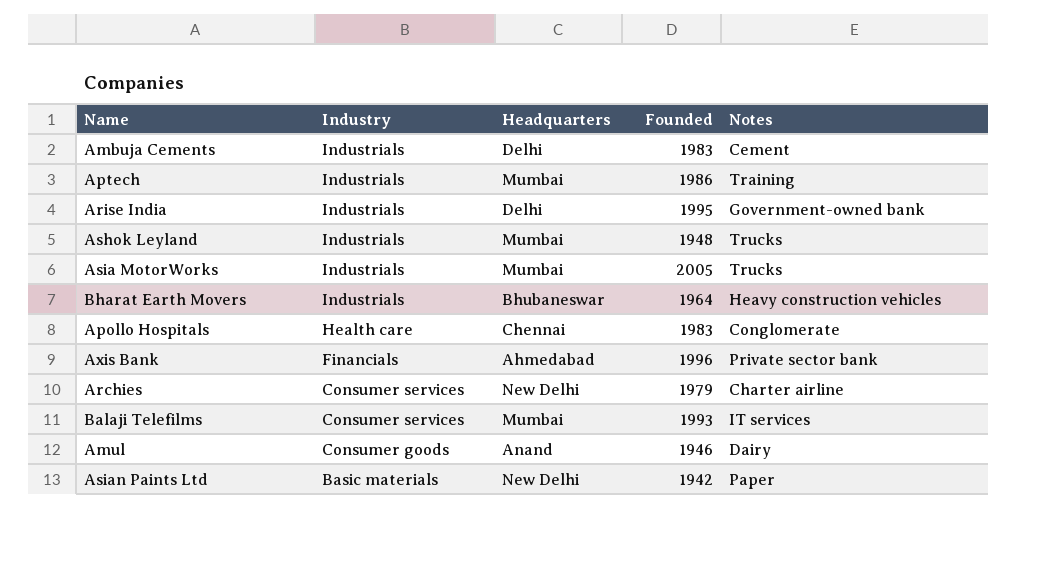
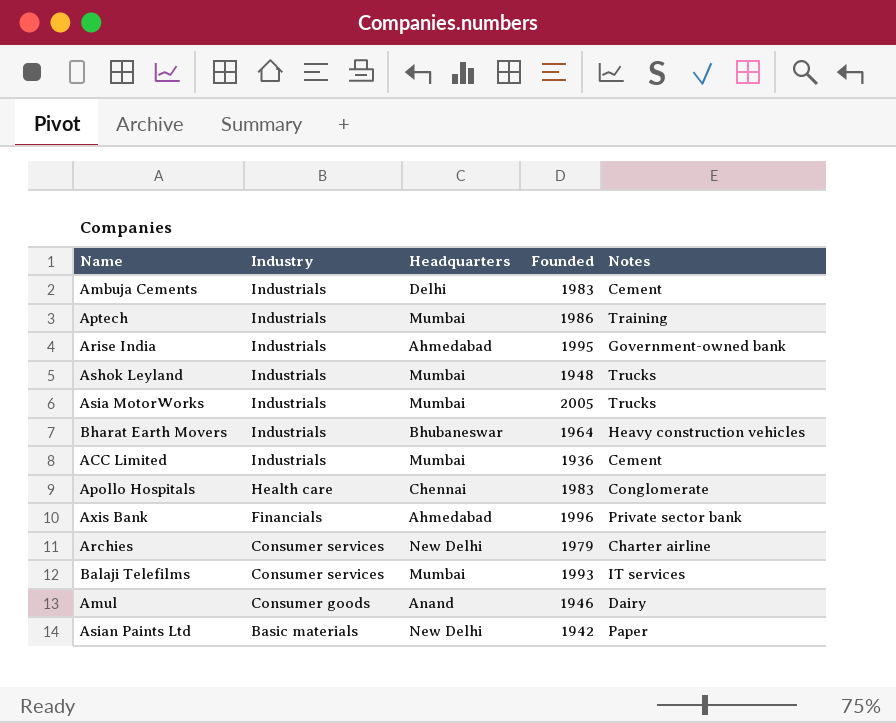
Arise India | Headquarters: Delhi -> Ahmedabad
row ACC Limited: none -> Industrials | Mumbai | 1936 | Cement

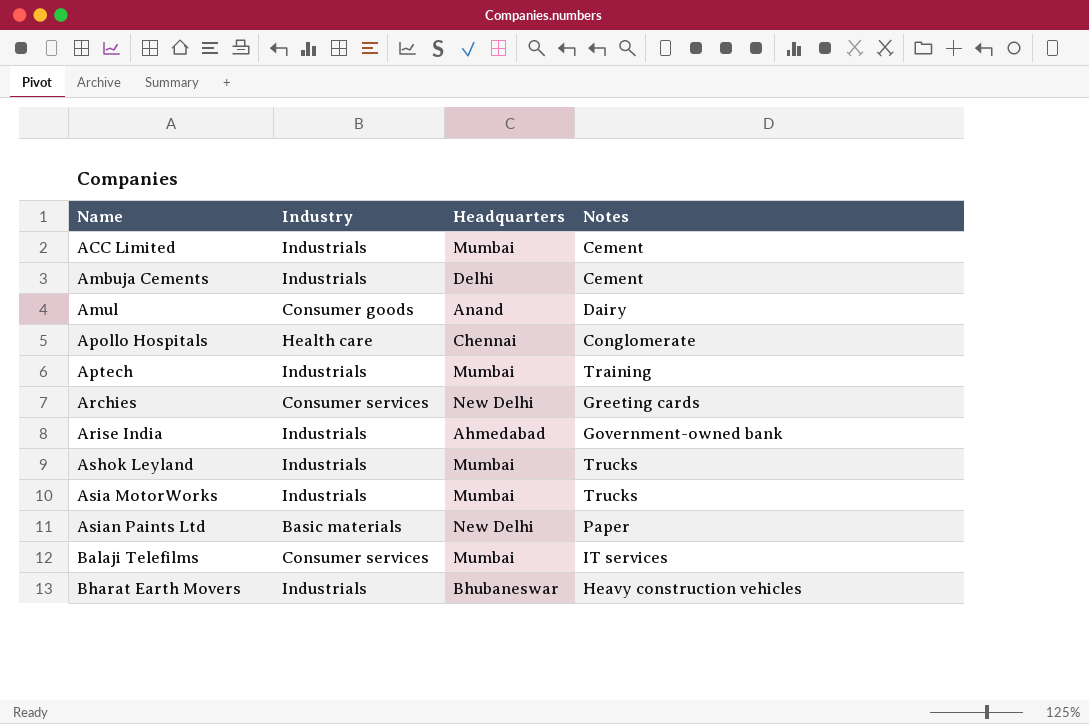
row order: Industry descending -> Name ascending
column Founded | position: 4 -> none
row Axis Bank: Financials | Ahmedabad | 1996 | Private sector bank -> none
Archies | Notes: Charter airline -> Greeting cards

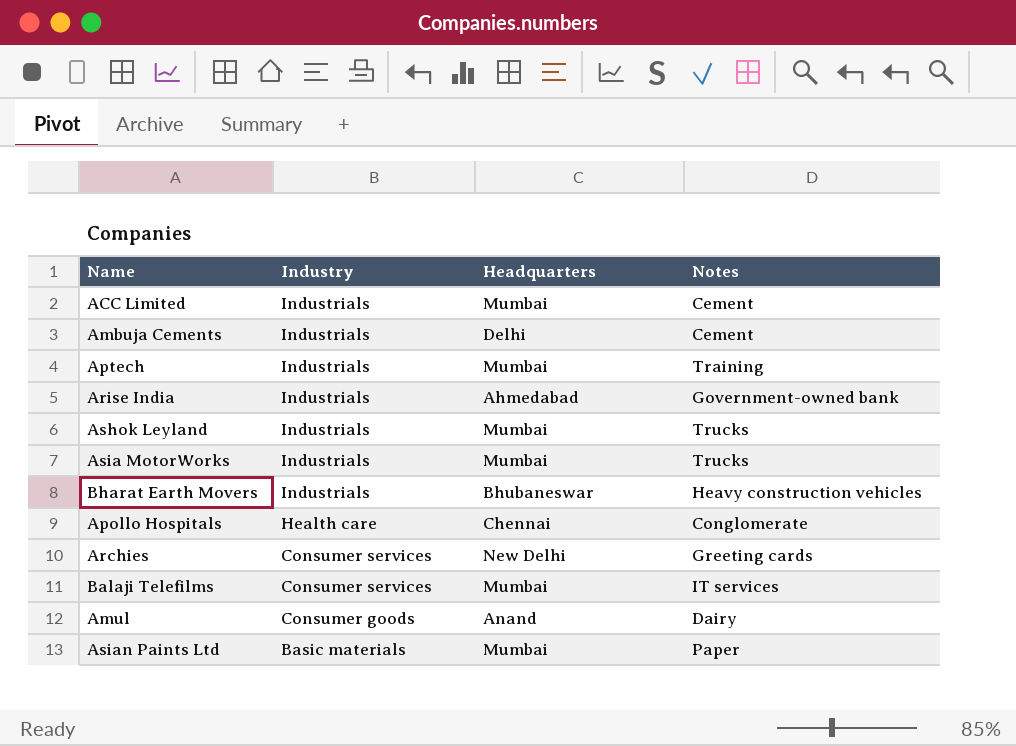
row order: Name ascending -> Industry descending
Asian Paints Ltd | Headquarters: New Delhi -> Mumbai

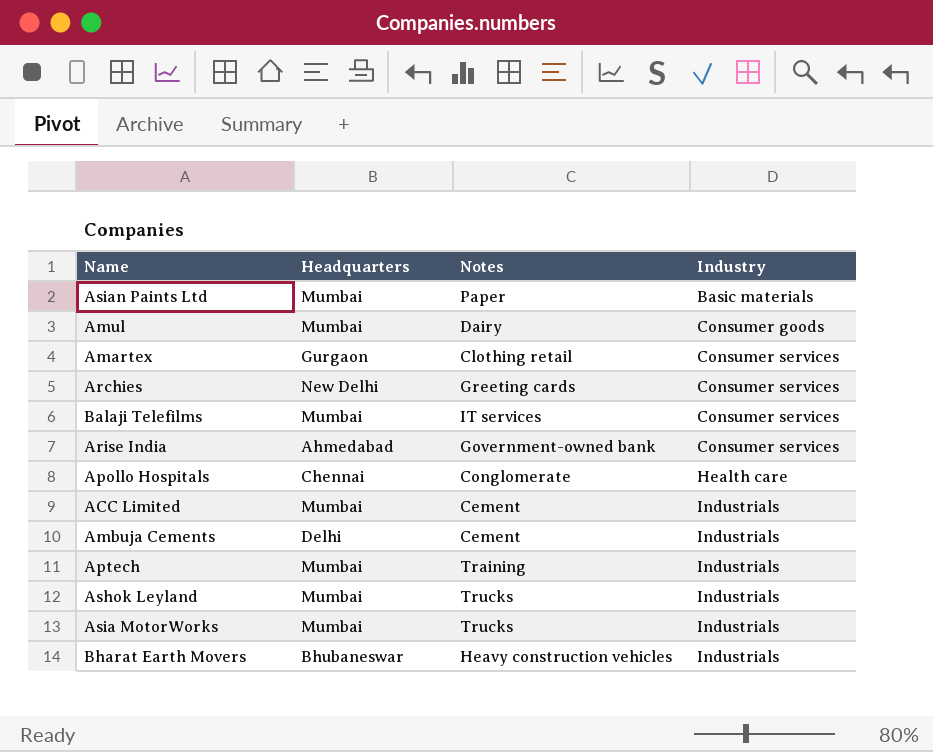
row order: Industry descending -> Industry ascending
column Industry | position: 2 -> 4
Amul | Headquarters: Anand -> Mumbai
row Amartex: none -> Gurgaon | Clothing retail | Consumer services
Arise India | Industry: Industrials -> Consumer services

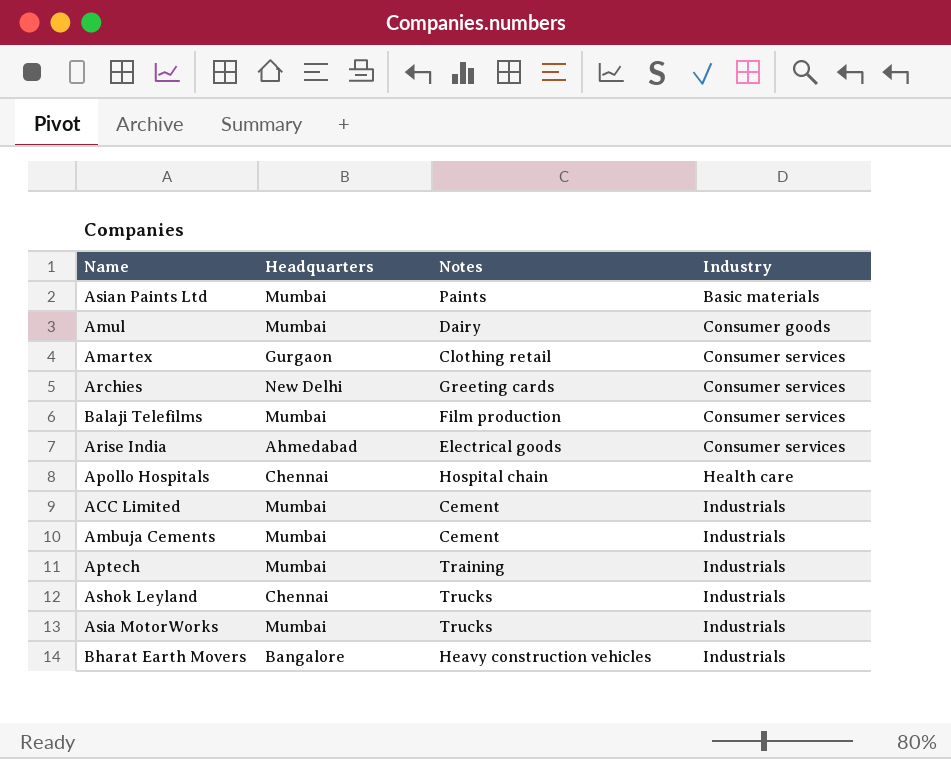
Asian Paints Ltd | Notes: Paper -> Paints
Balaji Telefilms | Notes: IT services -> Film production
Arise India | Notes: Government-owned bank -> Electrical goods
Apollo Hospitals | Notes: Conglomerate -> Hospital chain
Ambuja Cements | Headquarters: Delhi -> Mumbai
Ashok Leyland | Headquarters: Mumbai -> Chennai
Bharat Earth Movers | Headquarters: Bhubaneswar -> Bangalore

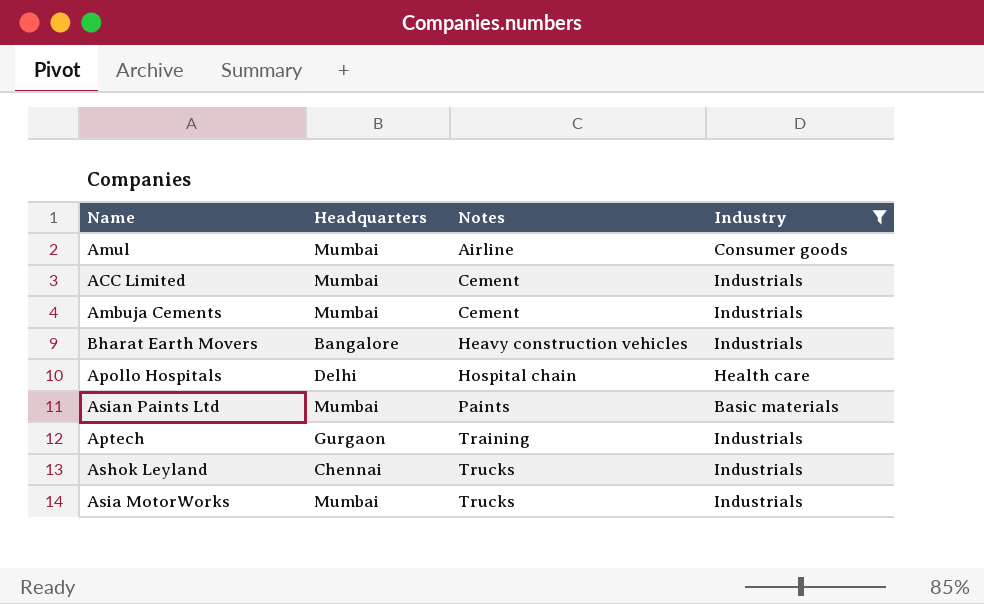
filter: none -> Industry != Consumer services
row order: Industry ascending -> Notes ascending
Amul | Notes: Dairy -> Airline
Apollo Hospitals | Headquarters: Chennai -> Delhi
Aptech | Headquarters: Mumbai -> Gurgaon

